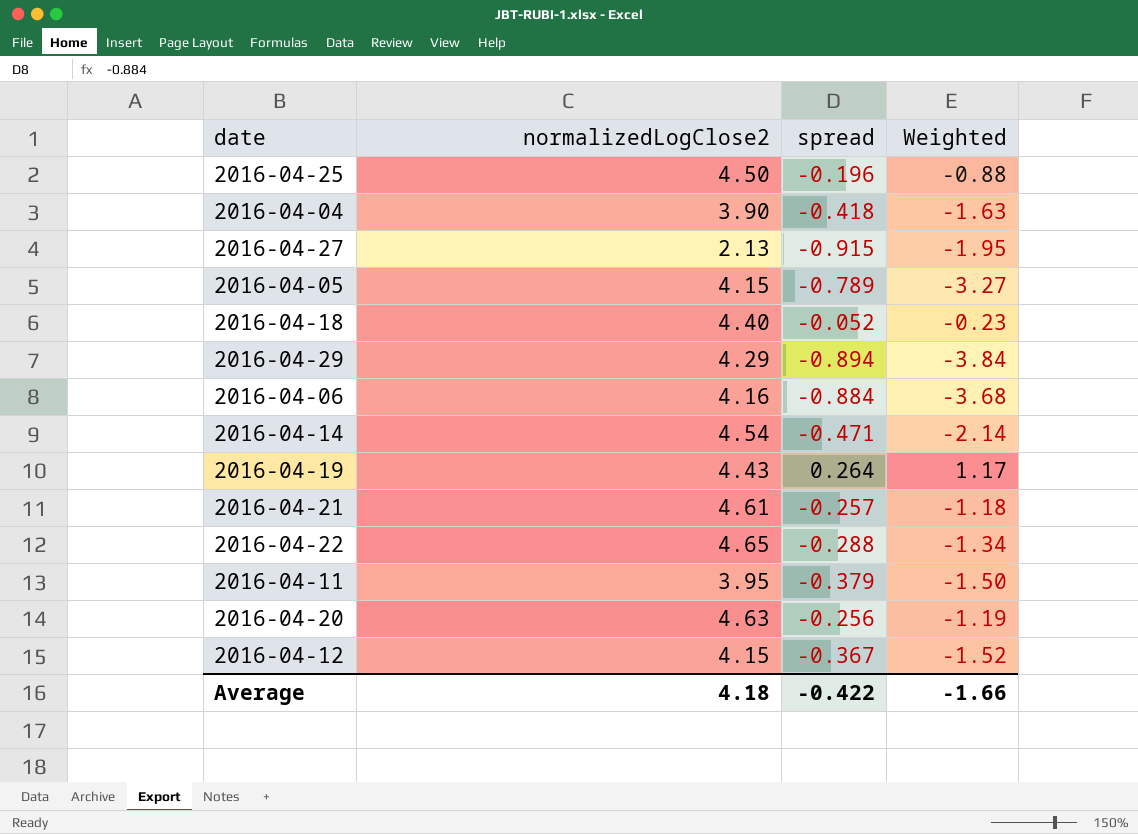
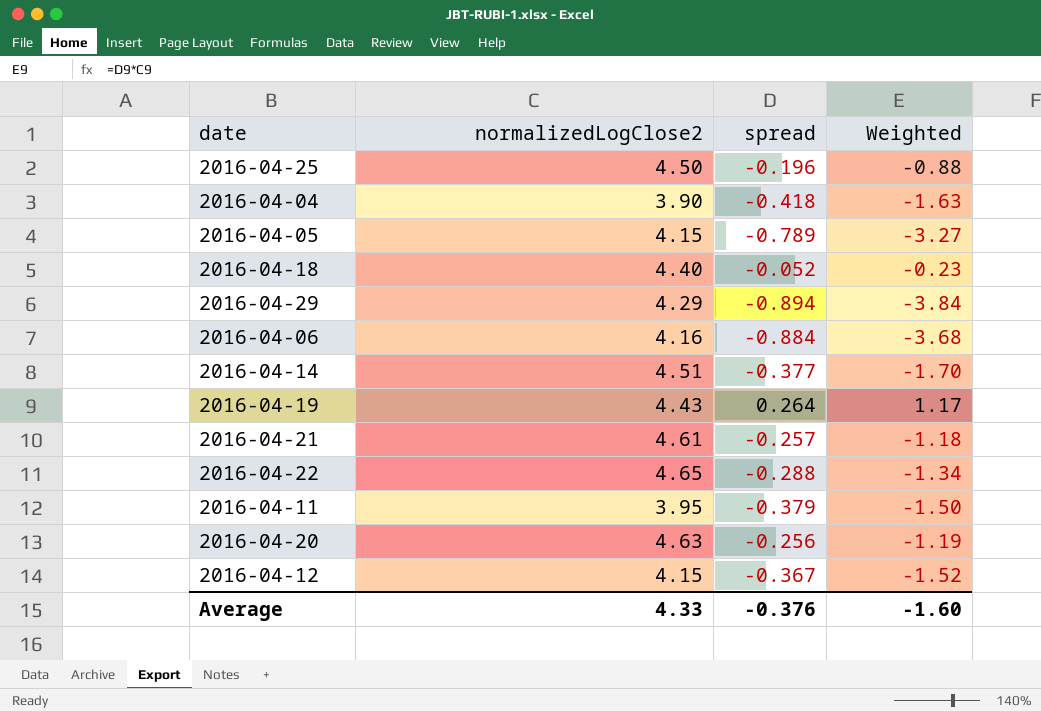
row 2016-04-27: 2.13 | -0.915 | -1.95 -> none
2016-04-14 | normalizedLogClose2: 4.54 -> 4.51
2016-04-14 | spread: -0.471 -> -0.377
2016-04-14 | Weighted: -2.14 -> -1.70
Average | normalizedLogClose2: 4.18 -> 4.33
Average | spread: -0.422 -> -0.376
Average | Weighted: -1.66 -> -1.60

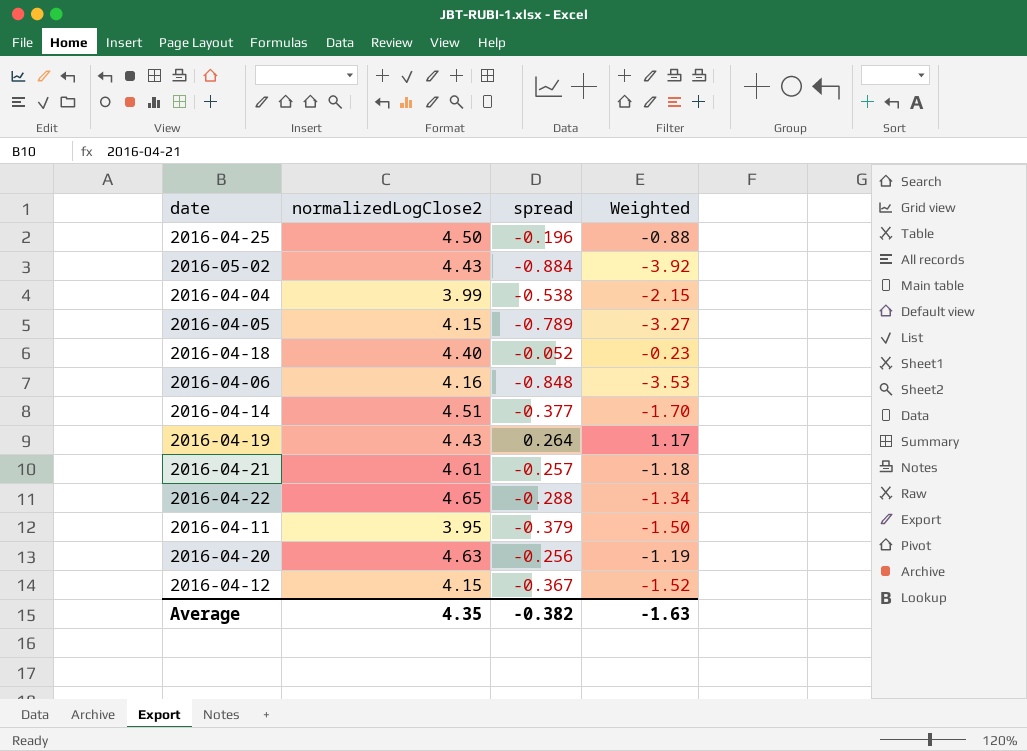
row 2016-04-29: 4.29 | -0.894 | -3.84 -> none
row 2016-05-02: none -> 4.43 | -0.884 | -3.92
2016-04-04 | normalizedLogClose2: 3.90 -> 3.99
2016-04-04 | spread: -0.418 -> -0.538
2016-04-04 | Weighted: -1.63 -> -2.15
2016-04-06 | spread: -0.884 -> -0.848
2016-04-06 | Weighted: -3.68 -> -3.53
Average | normalizedLogClose2: 4.33 -> 4.35
Average | spread: -0.376 -> -0.382
Average | Weighted: -1.60 -> -1.63

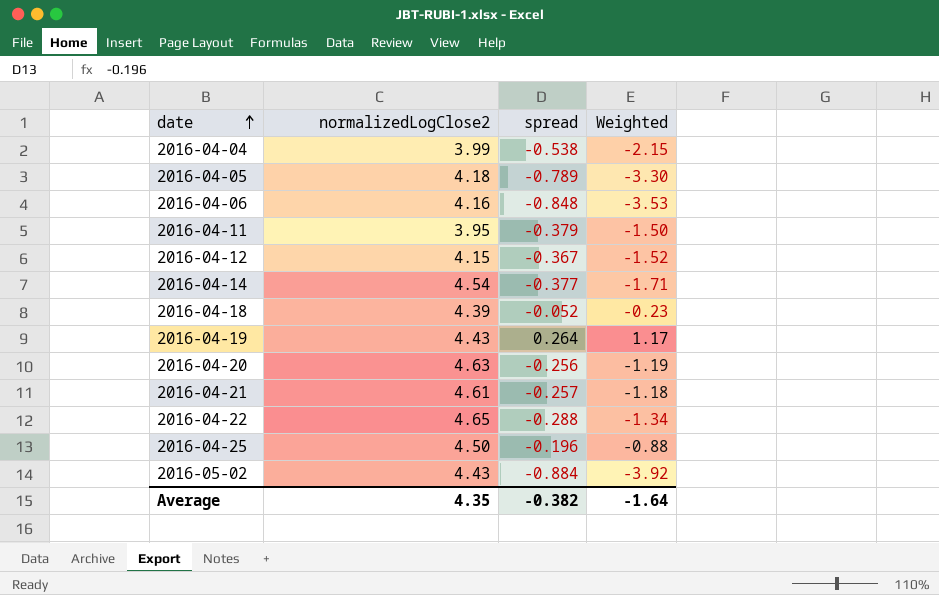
row order: none -> date ascending
2016-04-05 | normalizedLogClose2: 4.15 -> 4.18
2016-04-05 | Weighted: -3.27 -> -3.30
2016-04-14 | normalizedLogClose2: 4.51 -> 4.54
2016-04-14 | Weighted: -1.70 -> -1.71
2016-04-18 | normalizedLogClose2: 4.40 -> 4.39
Average | Weighted: -1.63 -> -1.64

